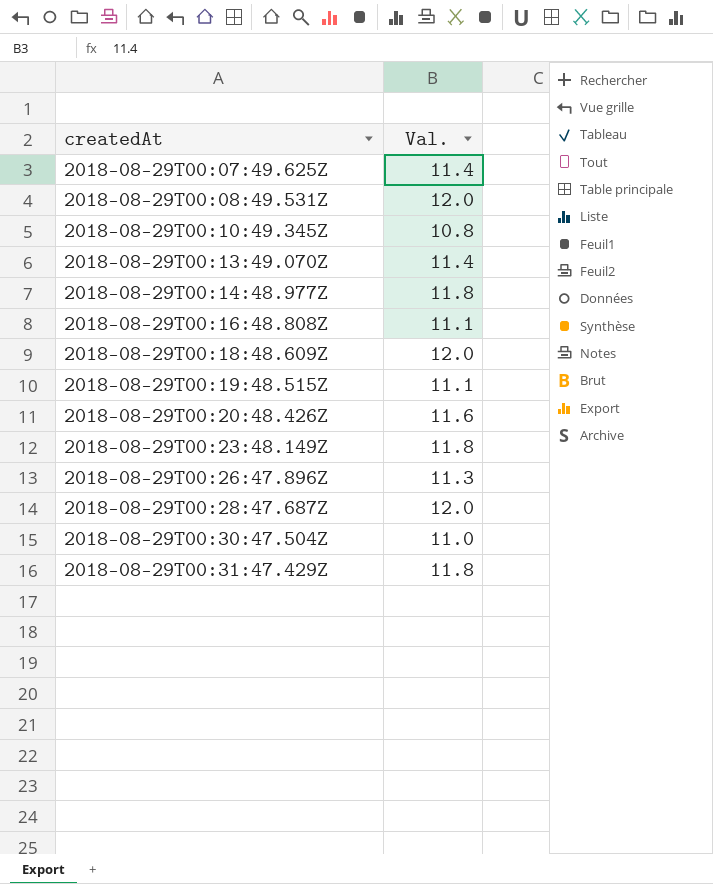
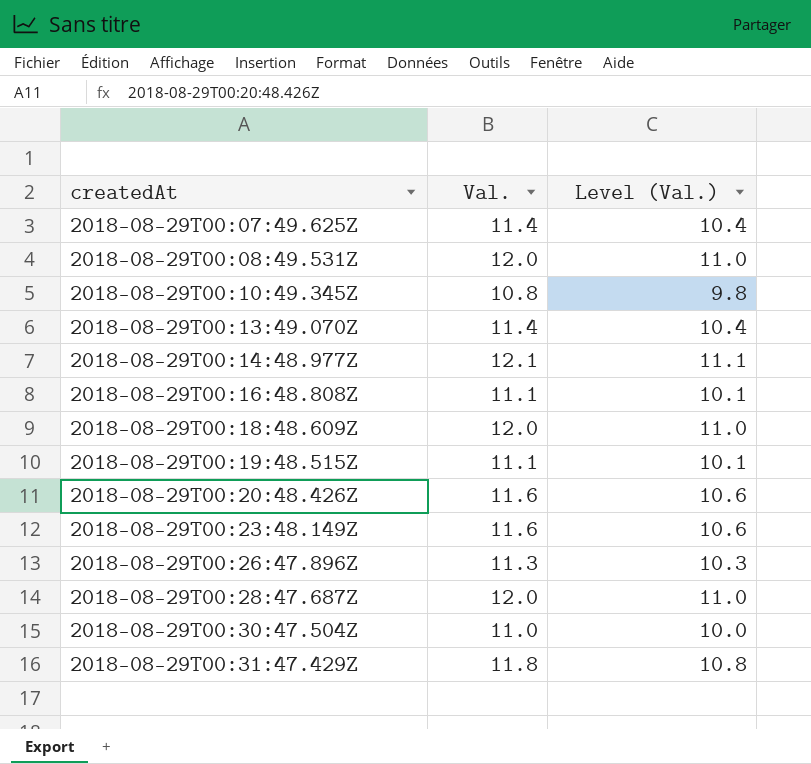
column Level (Val.) | formula: none -> [Val.] - 1
2018-08-29T00:14:48.977Z | Val.: 11.8 -> 12.1
2018-08-29T00:23:48.149Z | Val.: 11.8 -> 11.6

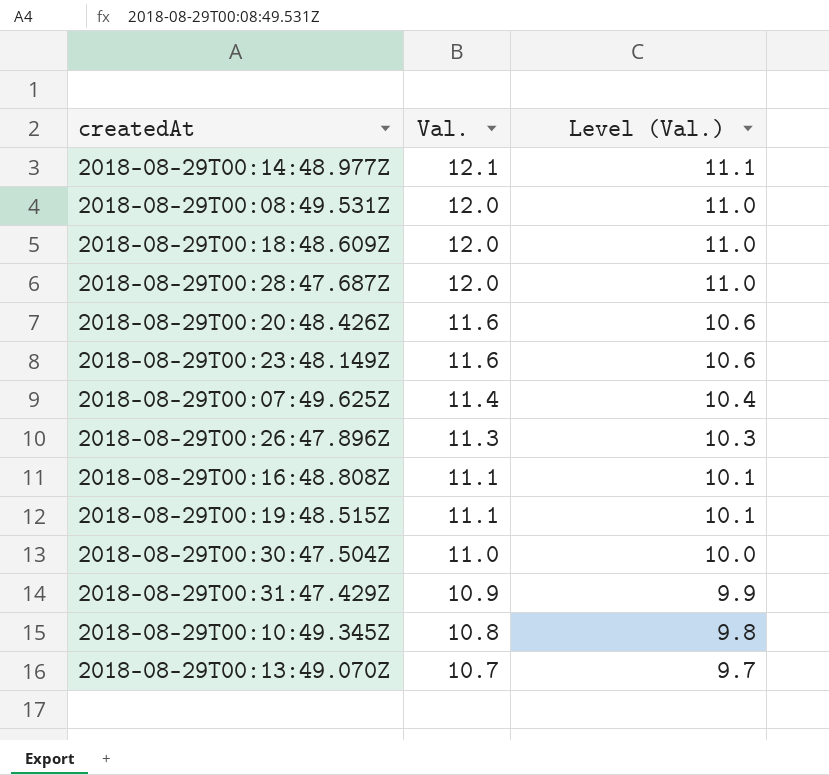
row order: createdAt ascending -> Val. descending
2018-08-29T00:31:47.429Z | Val.: 11.8 -> 10.9
2018-08-29T00:31:47.429Z | Level (Val.): 10.8 -> 9.9
2018-08-29T00:13:49.070Z | Val.: 11.4 -> 10.7
2018-08-29T00:13:49.070Z | Level (Val.): 10.4 -> 9.7

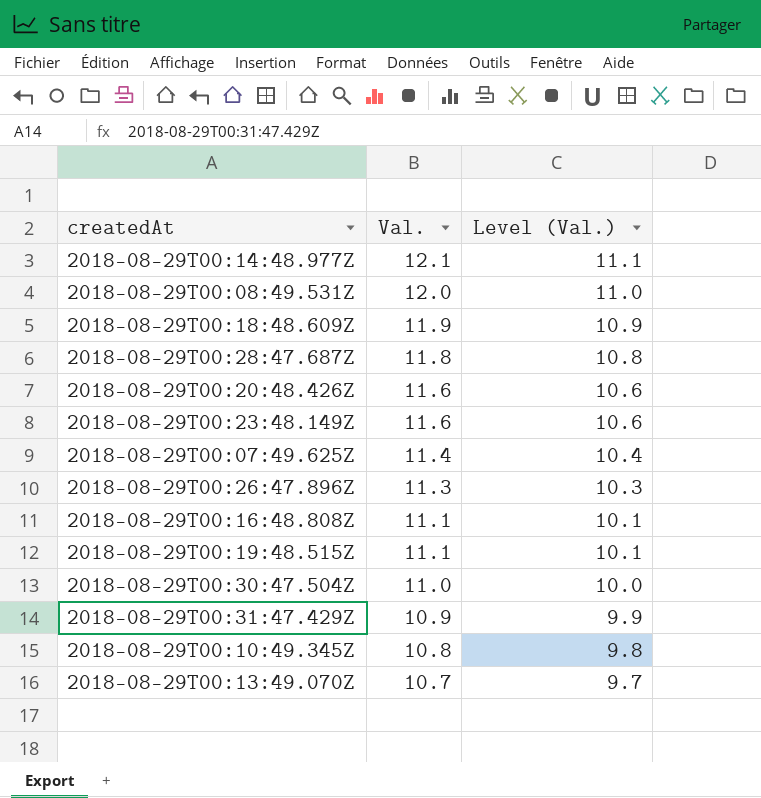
2018-08-29T00:18:48.609Z | Val.: 12.0 -> 11.9
2018-08-29T00:18:48.609Z | Level (Val.): 11.0 -> 10.9
2018-08-29T00:28:47.687Z | Val.: 12.0 -> 11.8
2018-08-29T00:28:47.687Z | Level (Val.): 11.0 -> 10.8

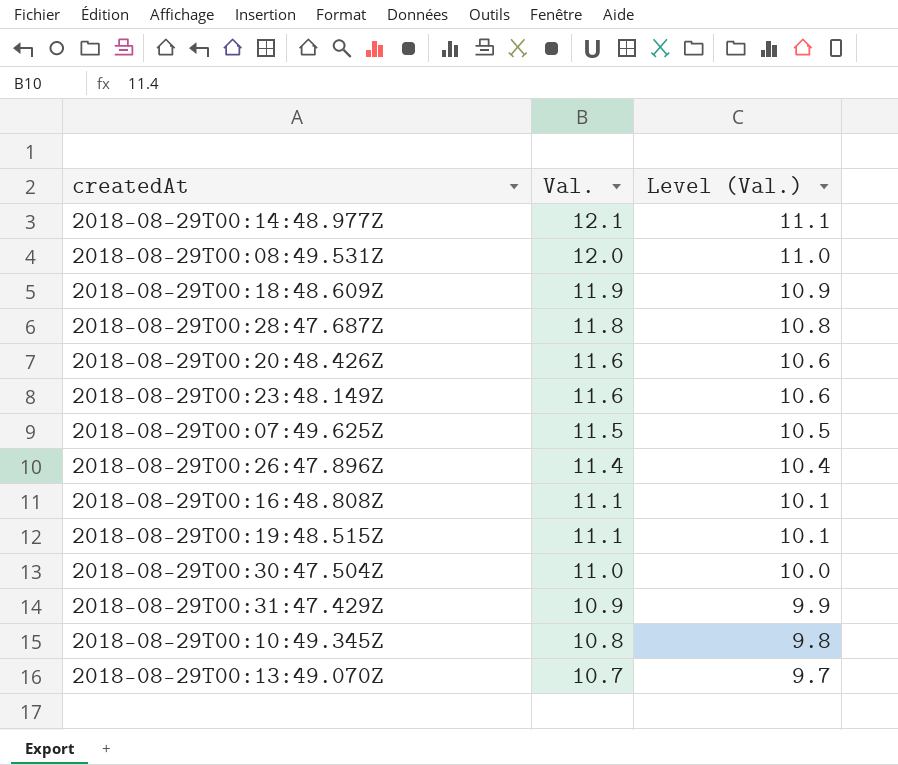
2018-08-29T00:07:49.625Z | Val.: 11.4 -> 11.5
2018-08-29T00:07:49.625Z | Level (Val.): 10.4 -> 10.5
2018-08-29T00:26:47.896Z | Val.: 11.3 -> 11.4
2018-08-29T00:26:47.896Z | Level (Val.): 10.3 -> 10.4

